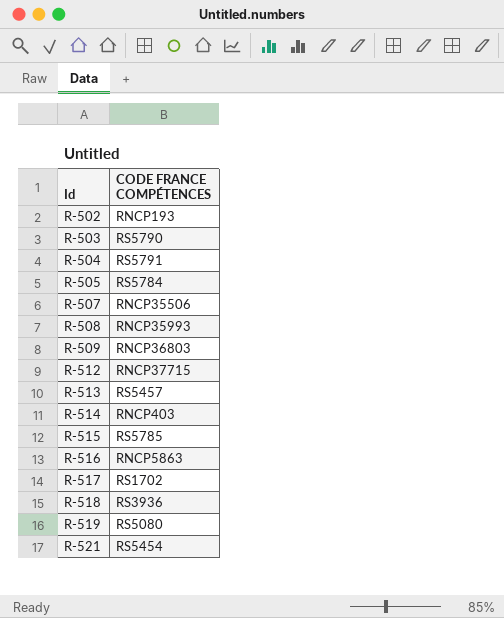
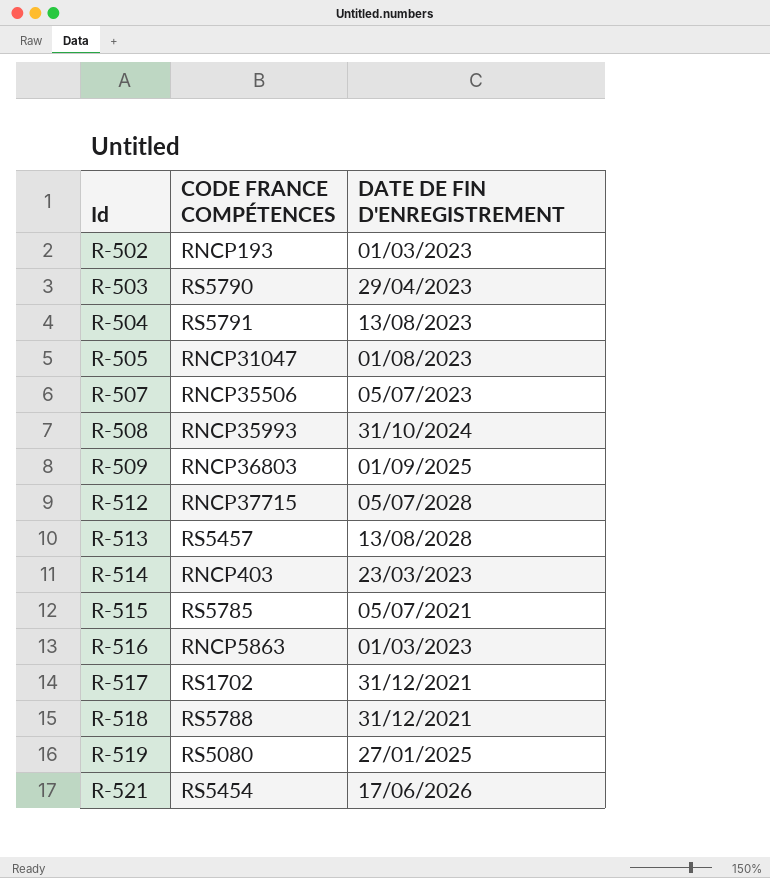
column DATE DE FIN D'ENREGISTREMENT | position: none -> 3
R-505 | CODE FRANCE COMPÉTENCES: RS5784 -> RNCP31047
R-518 | CODE FRANCE COMPÉTENCES: RS3936 -> RS5788

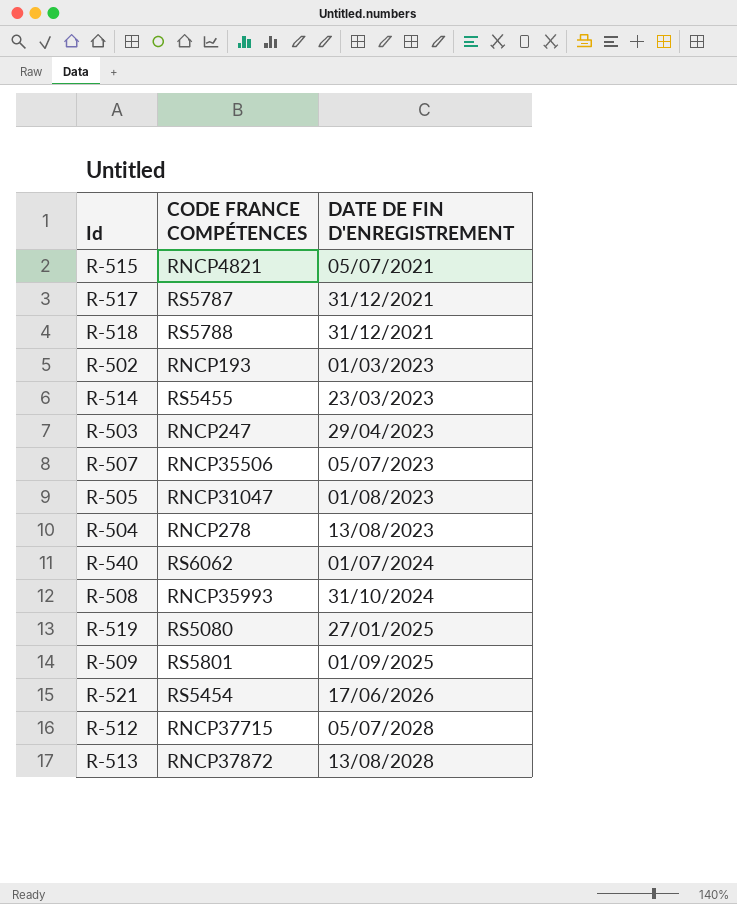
row order: Id ascending -> DATE DE FIN D'ENREGISTREMENT ascending
row R-516: RNCP5863 | 01/03/2023 -> none
R-515 | CODE FRANCE COMPÉTENCES: RS5785 -> RNCP4821
R-517 | CODE FRANCE COMPÉTENCES: RS1702 -> RS5787
R-514 | CODE FRANCE COMPÉTENCES: RNCP403 -> RS5455
R-503 | CODE FRANCE COMPÉTENCES: RS5790 -> RNCP247
R-504 | CODE FRANCE COMPÉTENCES: RS5791 -> RNCP278
row R-540: none -> RS6062 | 01/07/2024
R-509 | CODE FRANCE COMPÉTENCES: RNCP36803 -> RS5801
R-513 | CODE FRANCE COMPÉTENCES: RS5457 -> RNCP37872

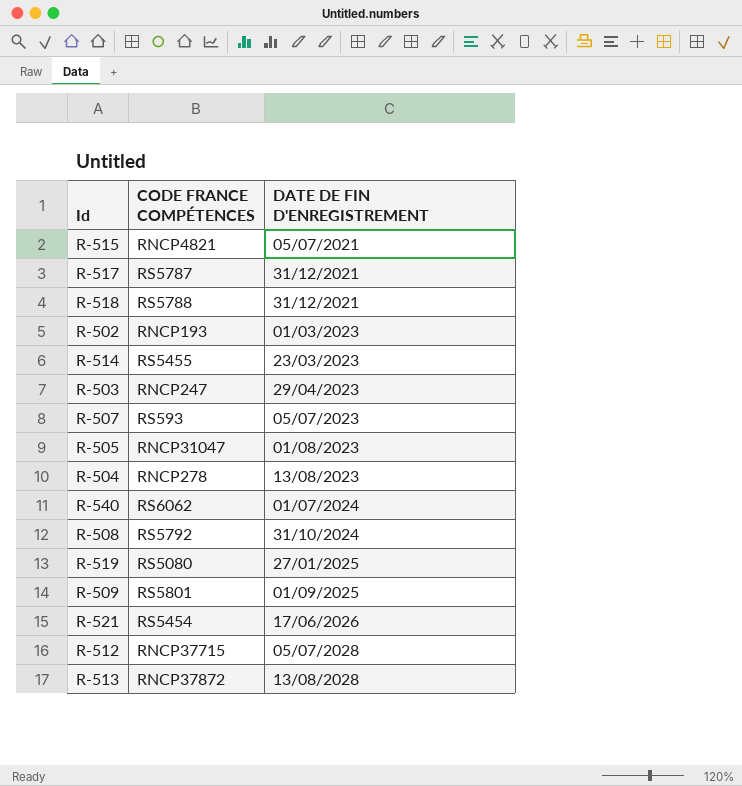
R-507 | CODE FRANCE COMPÉTENCES: RNCP35506 -> RS593
R-508 | CODE FRANCE COMPÉTENCES: RNCP35993 -> RS5792

